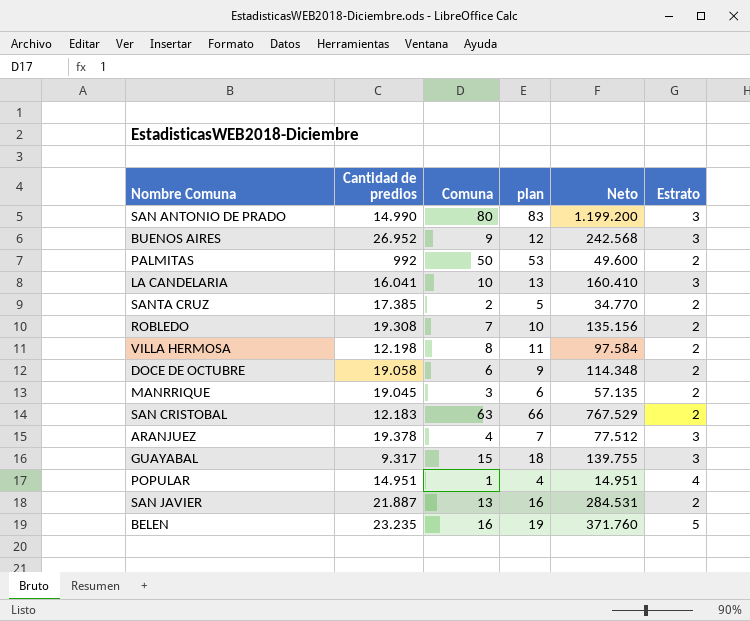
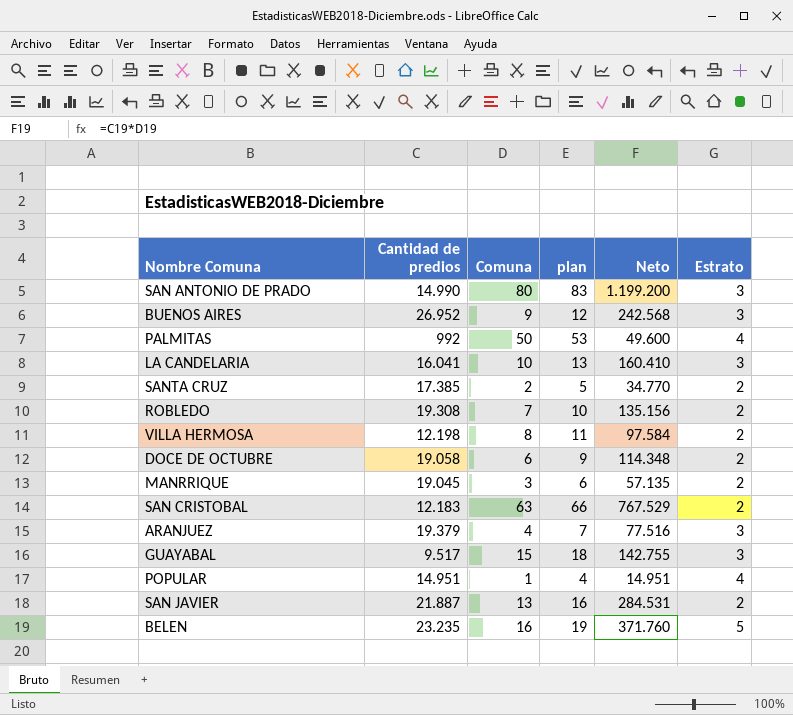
PALMITAS | Estrato: 2 -> 4
ARANJUEZ | Cantidad de predios: 19.378 -> 19.379
ARANJUEZ | Neto: 77.512 -> 77.516
GUAYABAL | Cantidad de predios: 9.317 -> 9.517
GUAYABAL | Neto: 139.755 -> 142.755

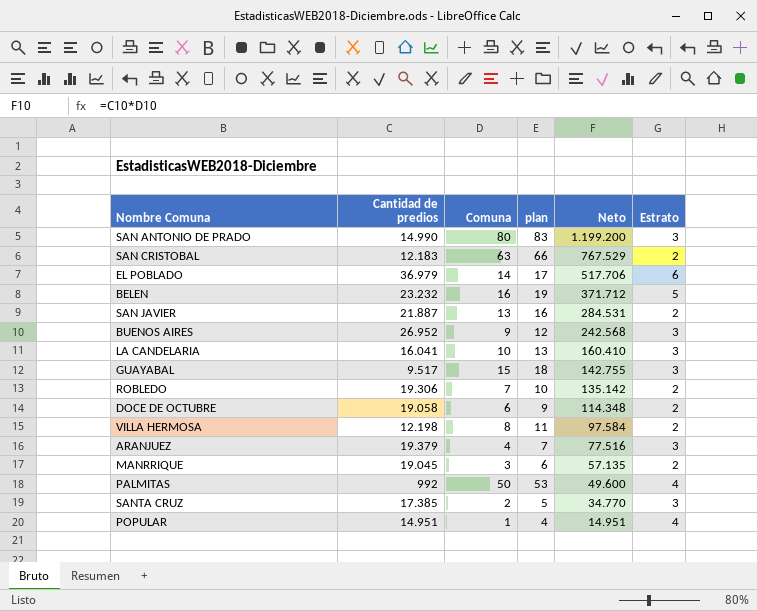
row order: none -> Neto descending
row EL POBLADO: none -> 36.979 | 14 | 17 | 517.706 | 6
BELEN | Cantidad de predios: 23.235 -> 23.232
BELEN | Neto: 371.760 -> 371.712
ROBLEDO | Cantidad de predios: 19.308 -> 19.306
ROBLEDO | Neto: 135.156 -> 135.142
SANTA CRUZ | Estrato: 2 -> 3

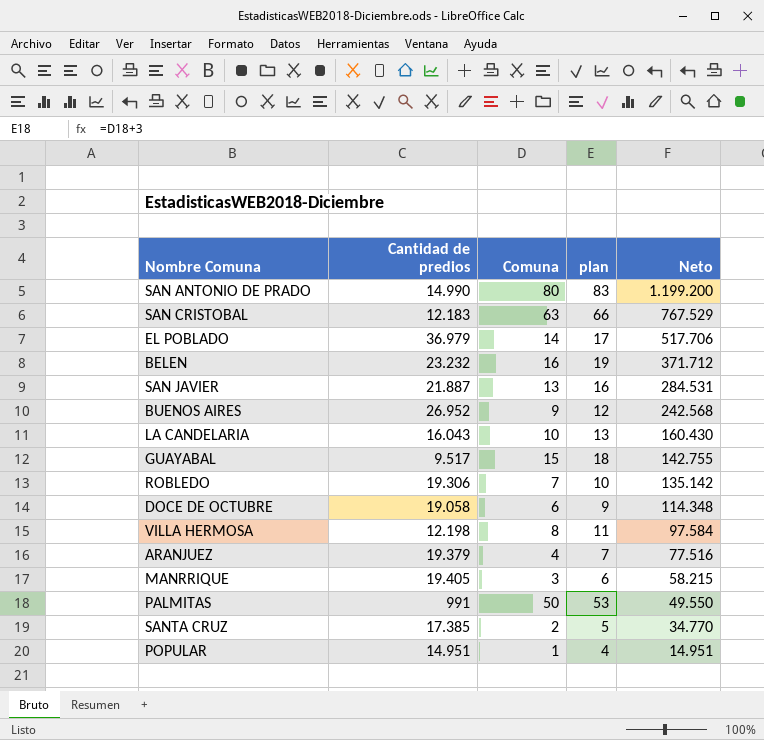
column Estrato | position: 6 -> none
LA CANDELARIA | Cantidad de predios: 16.041 -> 16.043
LA CANDELARIA | Neto: 160.410 -> 160.430
MANRRIQUE | Cantidad de predios: 19.045 -> 19.405
MANRRIQUE | Neto: 57.135 -> 58.215
PALMITAS | Cantidad de predios: 992 -> 991
PALMITAS | Neto: 49.600 -> 49.550

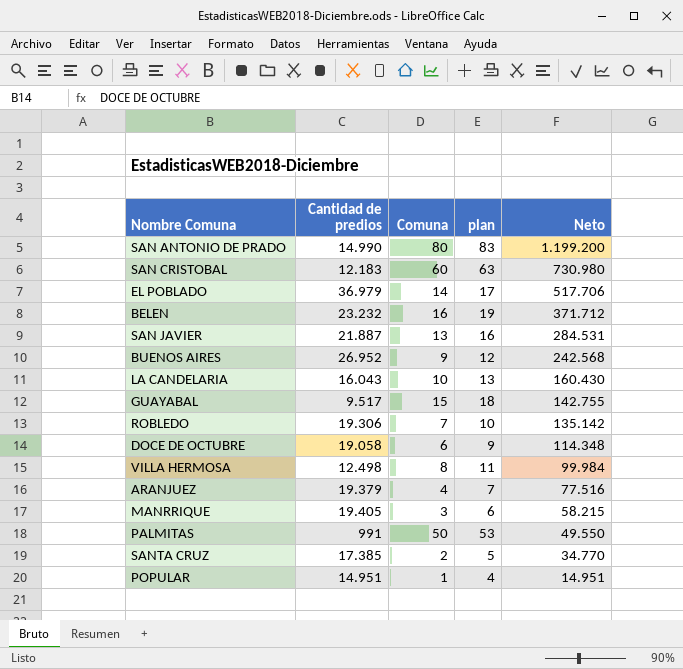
SAN CRISTOBAL | Comuna: 63 -> 60
SAN CRISTOBAL | plan: 66 -> 63
SAN CRISTOBAL | Neto: 767.529 -> 730.980
VILLA HERMOSA | Cantidad de predios: 12.198 -> 12.498
VILLA HERMOSA | Neto: 97.584 -> 99.984

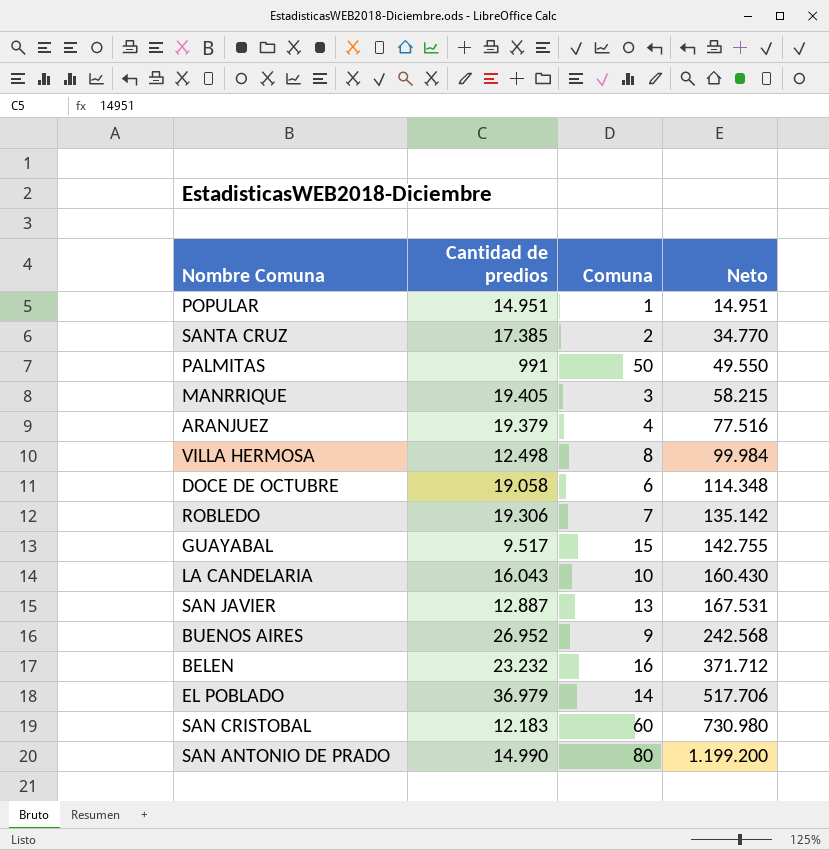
row order: Neto descending -> Neto ascending
column plan | formula: [Comuna] + 3 -> none
SAN JAVIER | Cantidad de predios: 21.887 -> 12.887
SAN JAVIER | Neto: 284.531 -> 167.531

